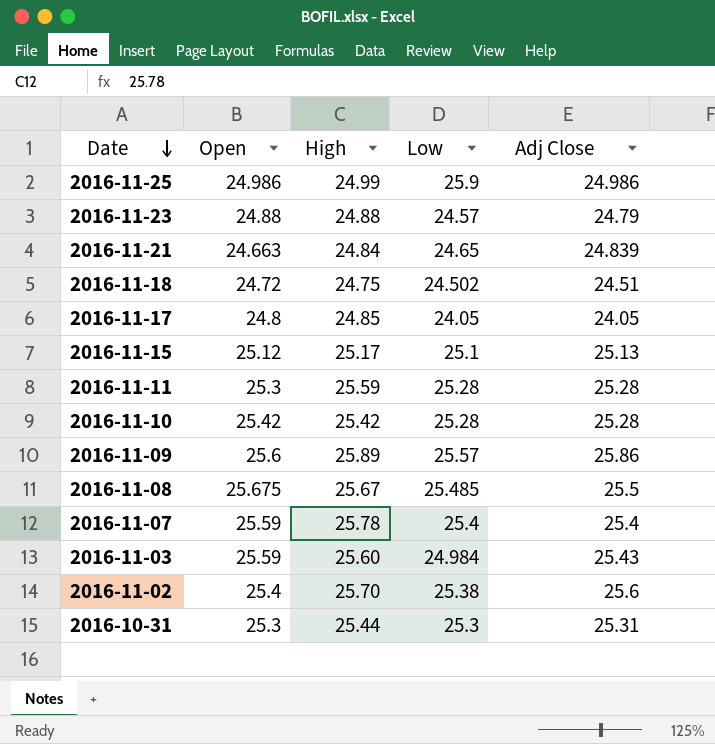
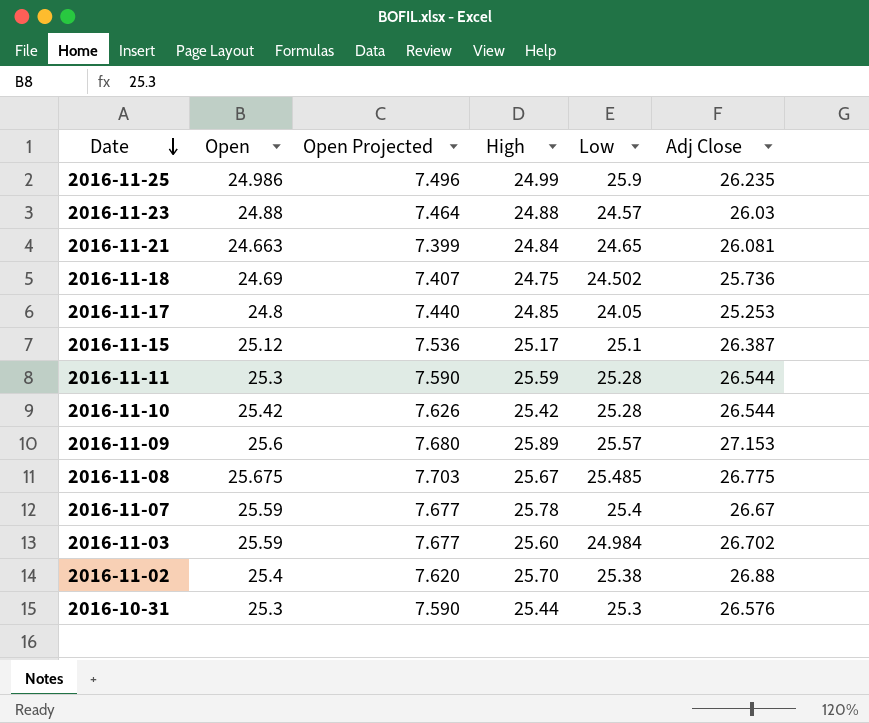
column Open Projected | formula: none -> [Open] * 0.3
2016-11-25 | Adj Close: 24.986 -> 26.235
2016-11-23 | Adj Close: 24.79 -> 26.03
2016-11-21 | Adj Close: 24.839 -> 26.081
2016-11-18 | Open: 24.72 -> 24.69
2016-11-18 | Adj Close: 24.51 -> 25.736
2016-11-17 | Adj Close: 24.05 -> 25.253
2016-11-15 | Adj Close: 25.13 -> 26.387
2016-11-11 | Adj Close: 25.28 -> 26.544
2016-11-10 | Adj Close: 25.28 -> 26.544
2016-11-09 | Adj Close: 25.86 -> 27.153
2016-11-08 | Adj Close: 25.5 -> 26.775
2016-11-07 | Adj Close: 25.4 -> 26.67
2016-11-03 | Adj Close: 25.43 -> 26.702
2016-11-02 | Adj Close: 25.6 -> 26.88
2016-10-31 | Adj Close: 25.31 -> 26.576

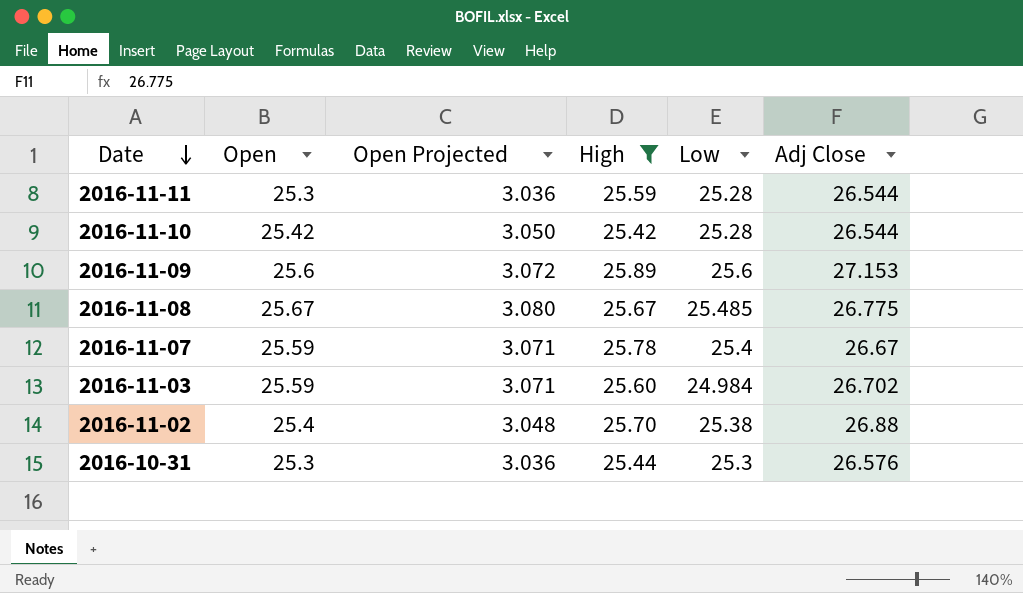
filter: none -> High >= 25.42
column Open Projected | formula: [Open] * 0.3 -> [Open] * 0.12
2016-11-09 | Low: 25.57 -> 25.6
2016-11-08 | Open: 25.675 -> 25.67

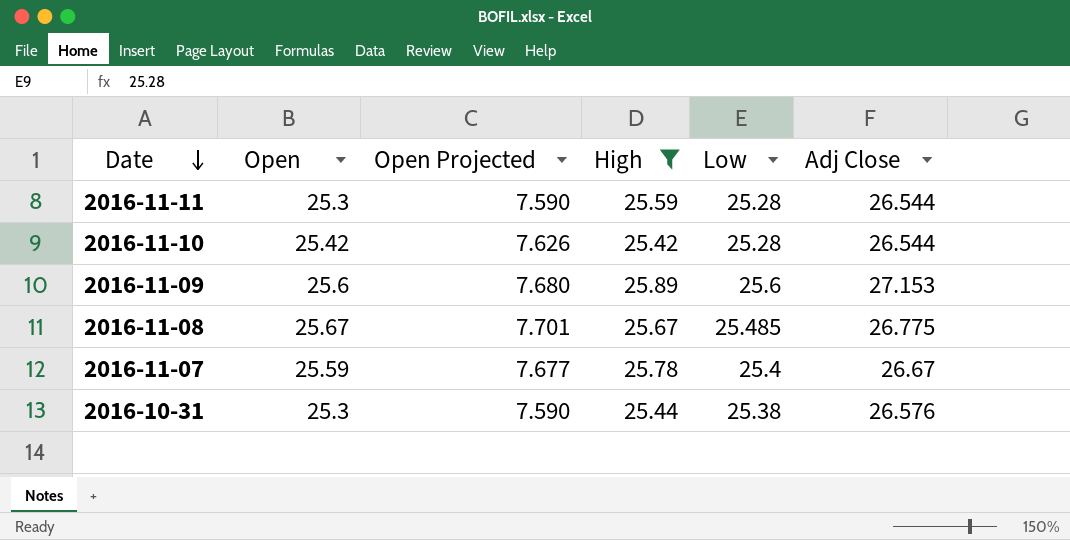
column Open Projected | formula: [Open] * 0.12 -> [Open] * 0.3
row 2016-11-03: 25.59 | 3.071 | 25.60 | 24.984 | 26.702 -> none
row 2016-11-02: 25.4 | 3.048 | 25.70 | 25.38 | 26.88 -> none
2016-10-31 | Low: 25.3 -> 25.38

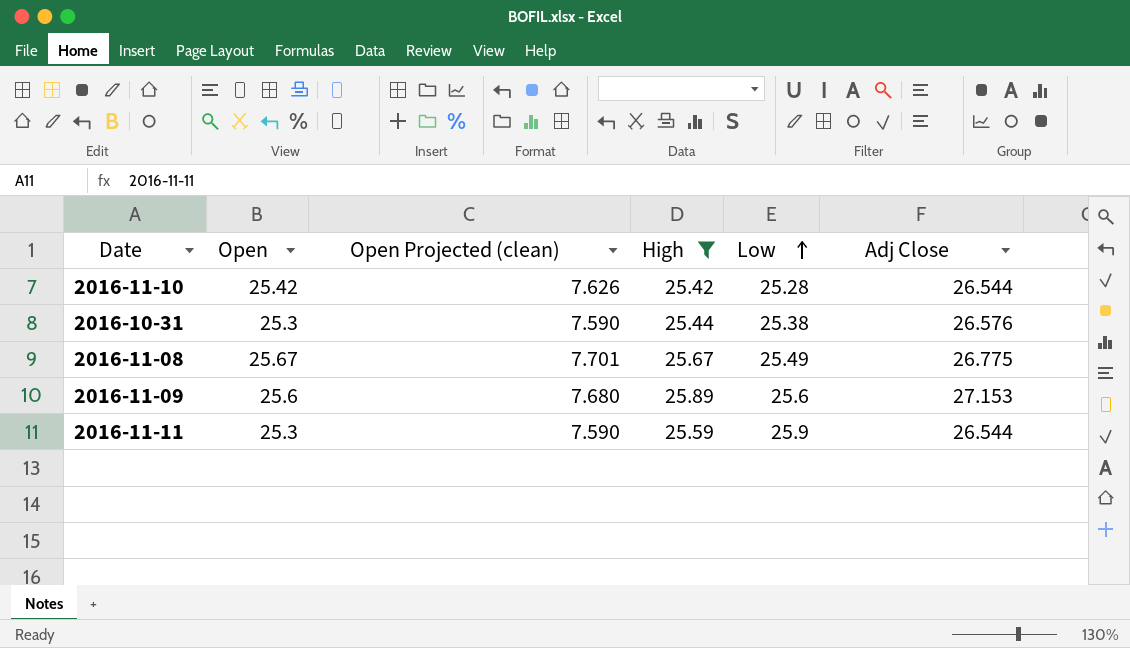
row order: Date descending -> Low ascending
column name: Open Projected -> Open Projected (clean)
row 2016-11-07: 25.59 | 7.677 | 25.78 | 25.4 | 26.67 -> none
2016-11-08 | Low: 25.485 -> 25.49
2016-11-11 | Low: 25.28 -> 25.9

